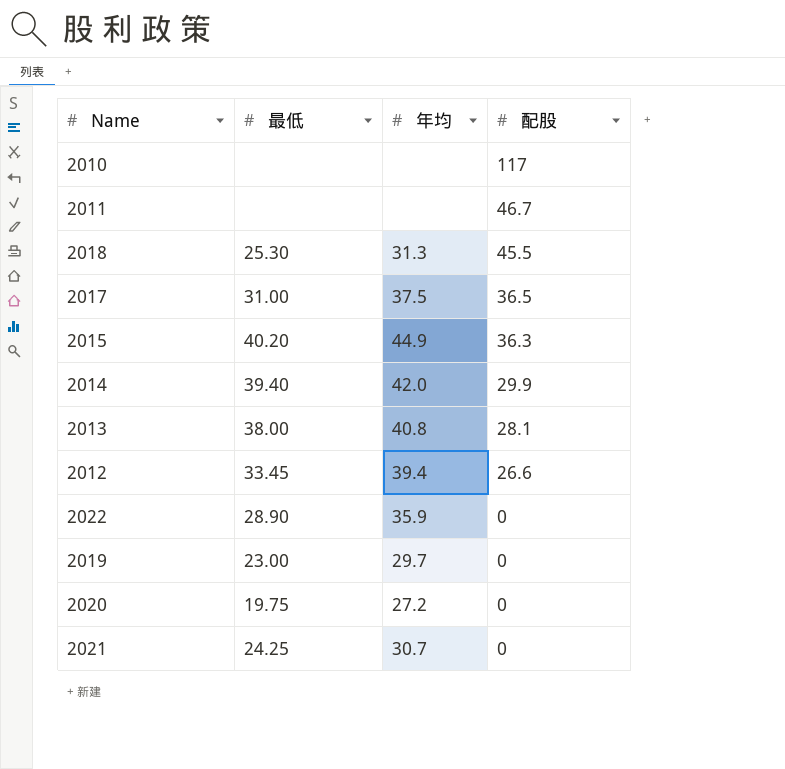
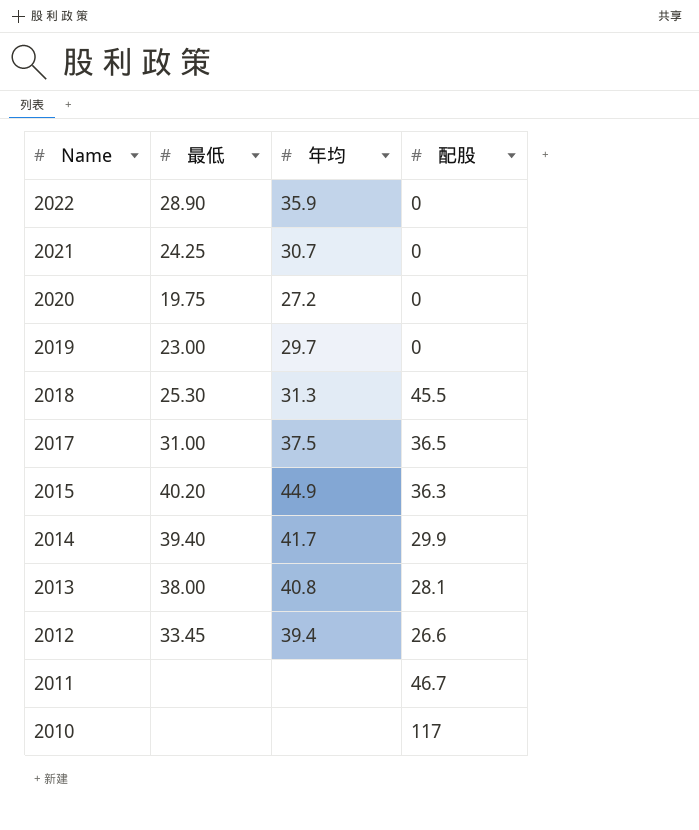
row order: 配股 descending -> Name descending
2014 | 年均: 42.0 -> 41.7

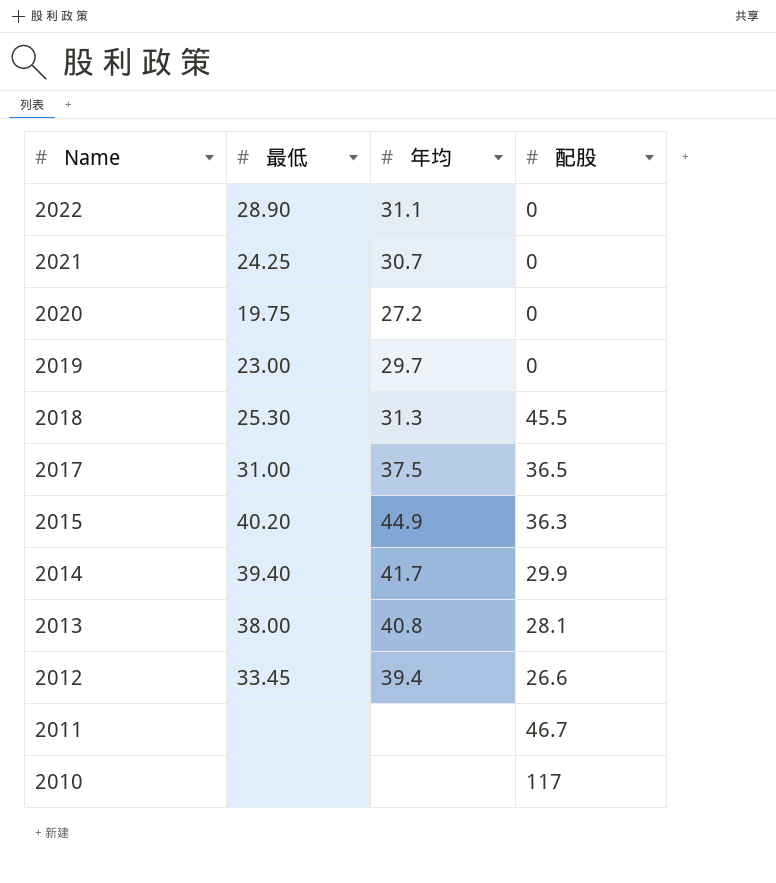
2022 | 年均: 35.9 -> 31.1

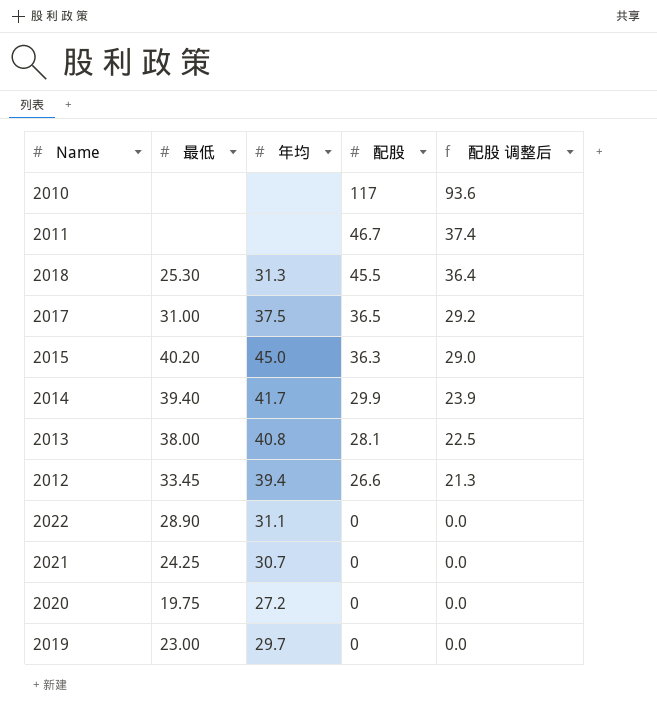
row order: Name descending -> 配股 descending
column 配股 调整后 | formula: none -> [配股] * 0.8
2015 | 年均: 44.9 -> 45.0

